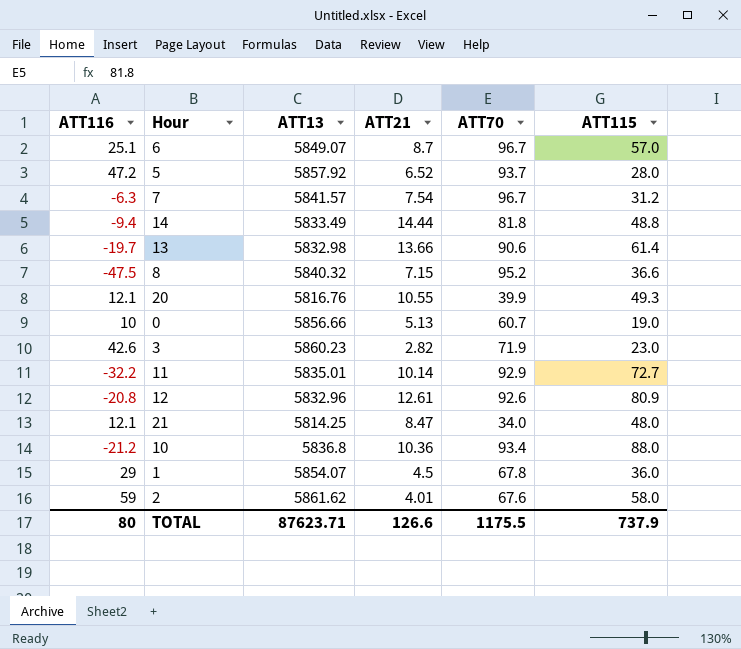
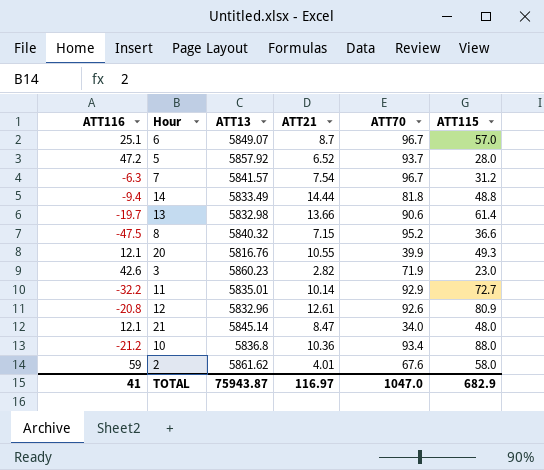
row 0: 10 | 5856.66 | 5.13 | 60.7 | 19.0 -> none
row 1: 29 | 5854.07 | 4.5 | 67.8 | 36.0 -> none
21 | ATT13: 5814.25 -> 5845.14
TOTAL | ATT116: 80 -> 41
TOTAL | ATT13: 87623.71 -> 75943.87
TOTAL | ATT21: 126.6 -> 116.97
TOTAL | ATT70: 1175.5 -> 1047.0
TOTAL | ATT115: 737.9 -> 682.9

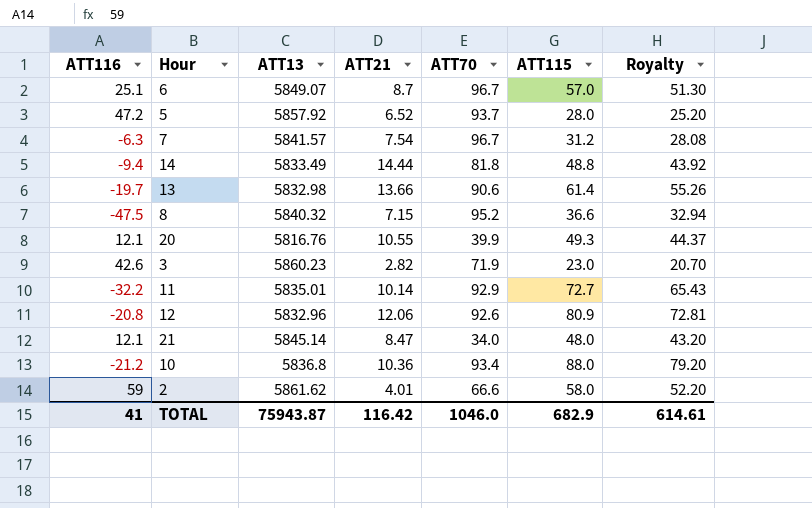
column Royalty | formula: none -> [ATT115] * 0.9
12 | ATT21: 12.61 -> 12.06
2 | ATT70: 67.6 -> 66.6
TOTAL | ATT21: 116.97 -> 116.42
TOTAL | ATT70: 1047.0 -> 1046.0

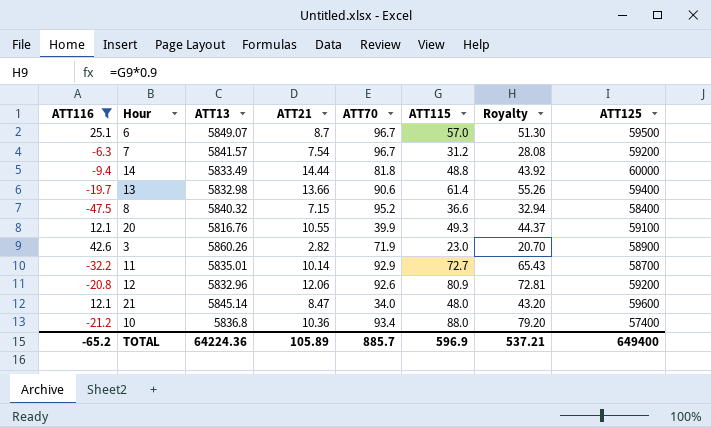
filter: none -> ATT116 <= 42.6
column ATT125 | position: none -> 8
3 | ATT13: 5860.23 -> 5860.26
TOTAL | ATT116: 41 -> -65.2
TOTAL | ATT13: 75943.87 -> 64224.36
TOTAL | ATT21: 116.42 -> 105.89
TOTAL | ATT70: 1046.0 -> 885.7
TOTAL | ATT115: 682.9 -> 596.9
TOTAL | Royalty: 614.61 -> 537.21

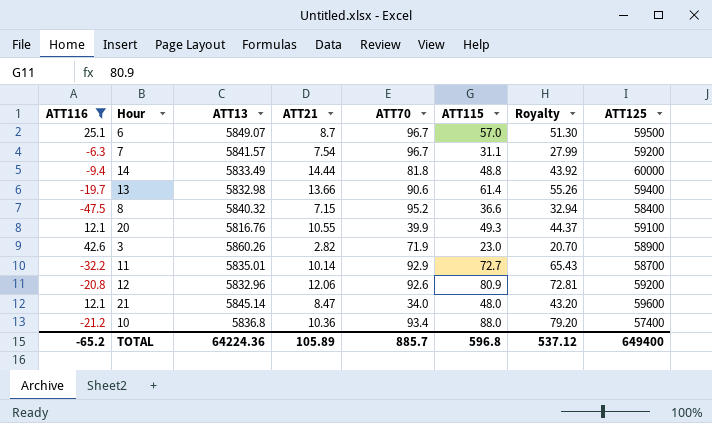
7 | ATT115: 31.2 -> 31.1
7 | Royalty: 28.08 -> 27.99
TOTAL | ATT115: 596.9 -> 596.8
TOTAL | Royalty: 537.21 -> 537.12

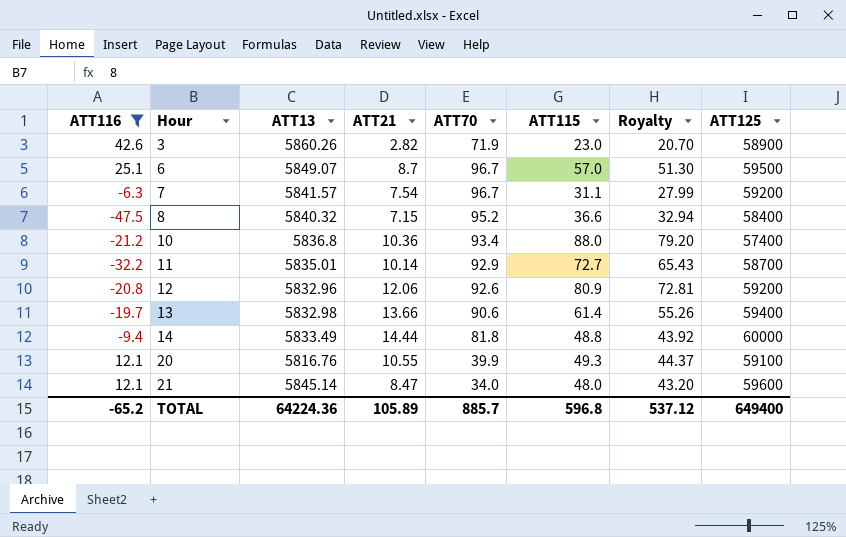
row order: none -> Hour ascending

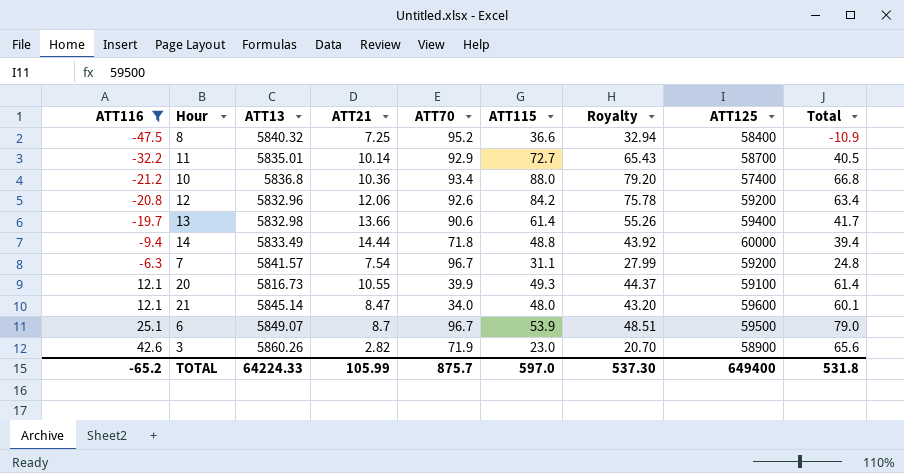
row order: Hour ascending -> ATT116 ascending
column Total | formula: none -> [ATT116] + [ATT115]
8 | ATT21: 7.15 -> 7.25
12 | ATT115: 80.9 -> 84.2
12 | Royalty: 72.81 -> 75.78
14 | ATT70: 81.8 -> 71.8
20 | ATT13: 5816.76 -> 5816.73
6 | ATT115: 57.0 -> 53.9
6 | Royalty: 51.30 -> 48.51
TOTAL | ATT13: 64224.36 -> 64224.33
TOTAL | ATT21: 105.89 -> 105.99
TOTAL | ATT70: 885.7 -> 875.7
TOTAL | ATT115: 596.8 -> 597.0
TOTAL | Royalty: 537.12 -> 537.30

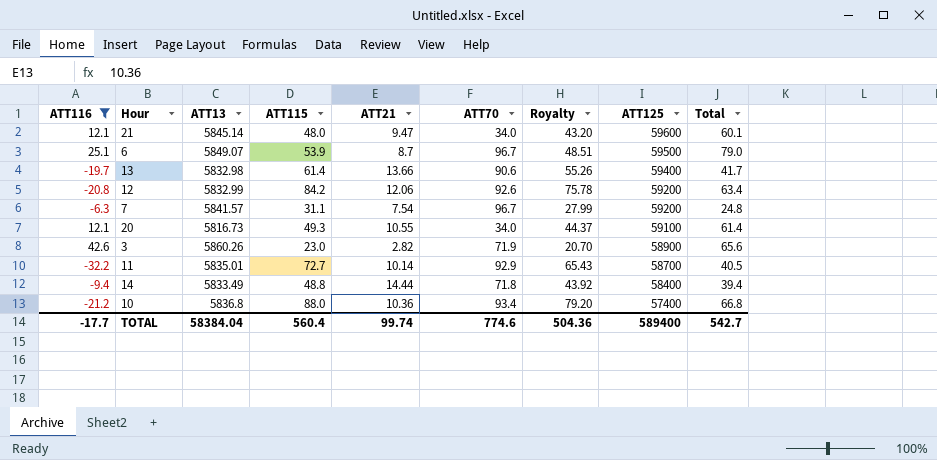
row order: ATT116 ascending -> ATT125 descending
column ATT115 | position: 6 -> 4
row 8: -47.5 | 5840.32 | 7.25 | 95.2 | 36.6 | 32.94 | 58400 | -10.9 -> none
21 | ATT21: 8.47 -> 9.47
12 | ATT13: 5832.96 -> 5832.99
20 | ATT70: 39.9 -> 34.0
14 | ATT125: 60000 -> 58400
TOTAL | ATT116: -65.2 -> -17.7
TOTAL | ATT13: 64224.33 -> 58384.04
TOTAL | ATT115: 597.0 -> 560.4
TOTAL | ATT21: 105.99 -> 99.74
TOTAL | ATT70: 875.7 -> 774.6
TOTAL | Royalty: 537.30 -> 504.36
TOTAL | ATT125: 649400 -> 589400
TOTAL | Total: 531.8 -> 542.7

